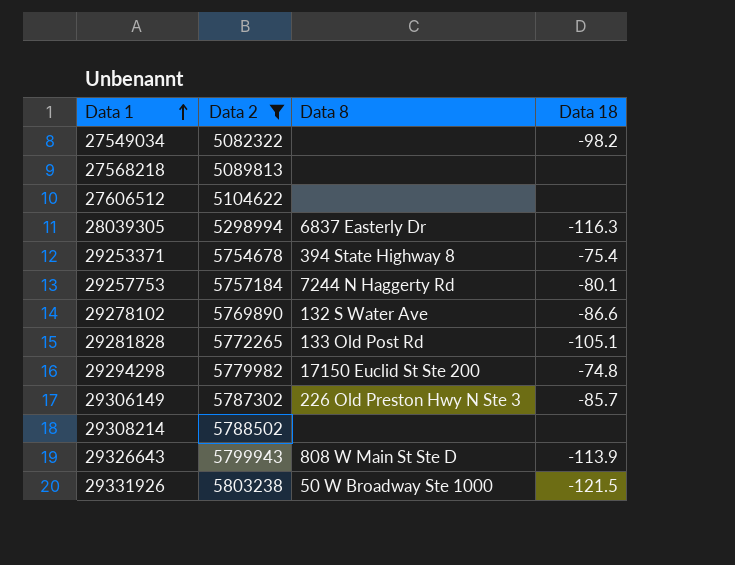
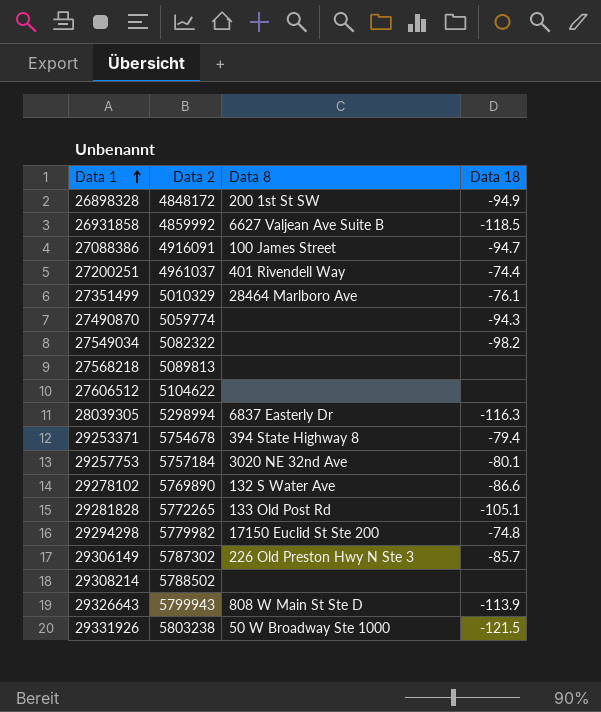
filter: Data 2 >= 5082322 -> none
29253371 | Data 18: -75.4 -> -79.4
29257753 | Data 8: 7244 N Haggerty Rd -> 3020 NE 32nd Ave

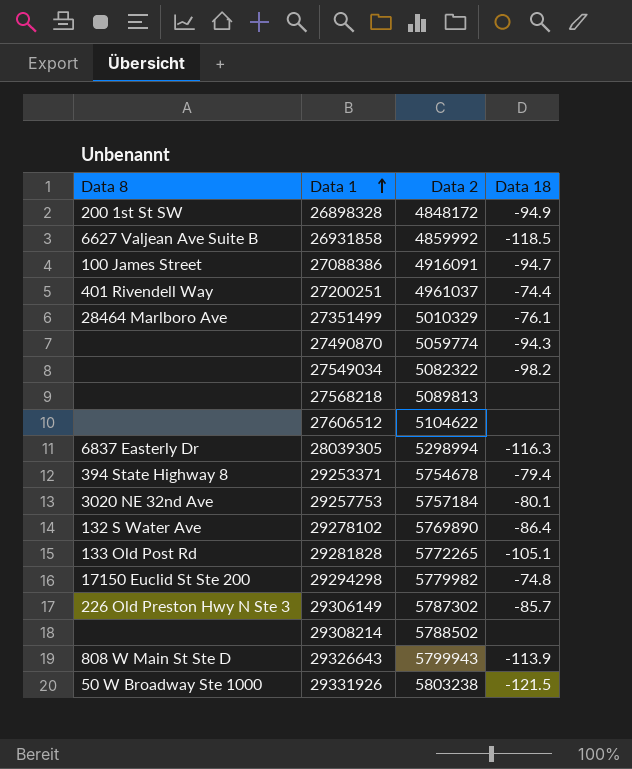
column Data 8 | position: 3 -> 1
29278102 | Data 18: -86.6 -> -86.4

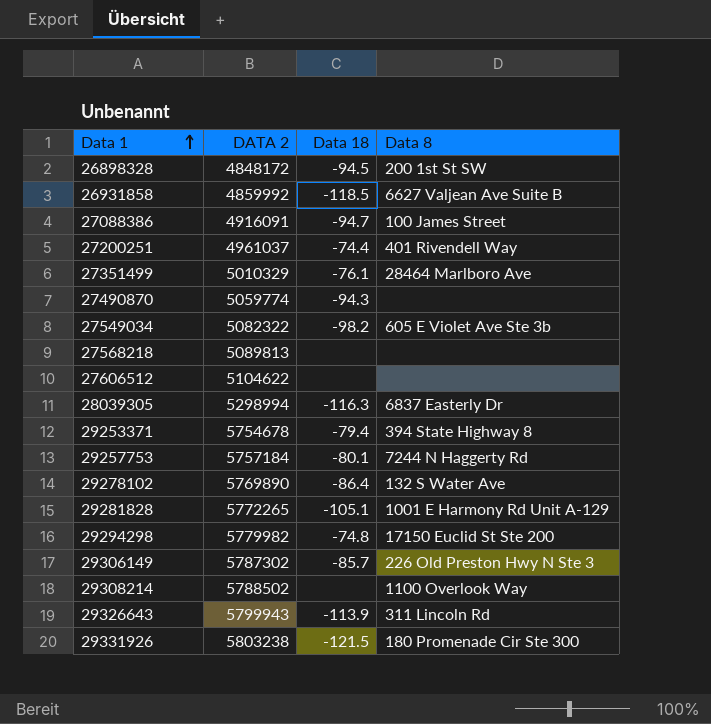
column name: Data 2 -> DATA 2
column Data 8 | position: 1 -> 4
26898328 | Data 18: -94.9 -> -94.5
27549034 | Data 8: none -> 605 E Violet Ave Ste 3b
29257753 | Data 8: 3020 NE 32nd Ave -> 7244 N Haggerty Rd
29281828 | Data 8: 133 Old Post Rd -> 1001 E Harmony Rd Unit A-129
29308214 | Data 8: none -> 1100 Overlook Way
29326643 | Data 8: 808 W Main St Ste D -> 311 Lincoln Rd
29331926 | Data 8: 50 W Broadway Ste 1000 -> 180 Promenade Cir Ste 300

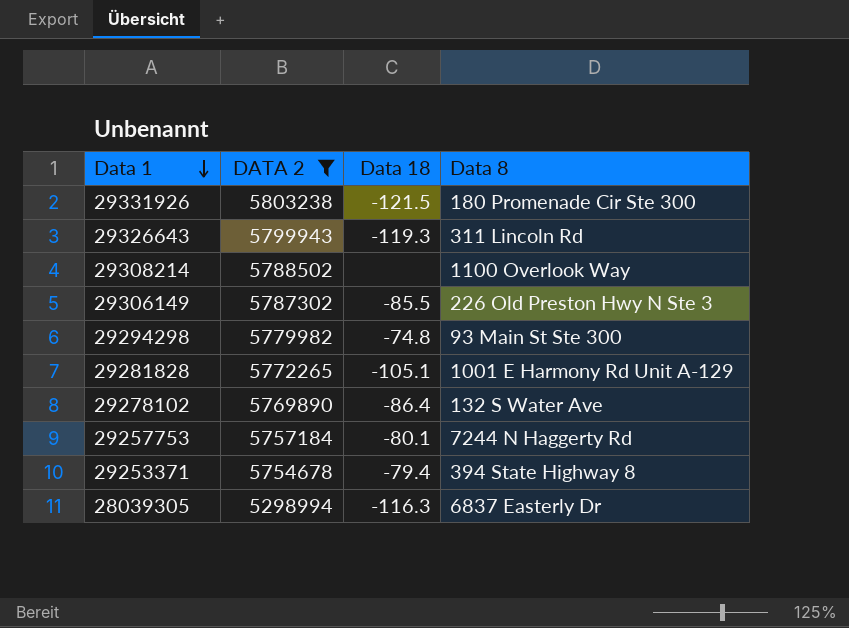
filter: none -> DATA 2 >= 5298994
row order: Data 1 ascending -> Data 1 descending
29326643 | Data 18: -113.9 -> -119.3
29306149 | Data 18: -85.7 -> -85.5
29294298 | Data 8: 17150 Euclid St Ste 200 -> 93 Main St Ste 300

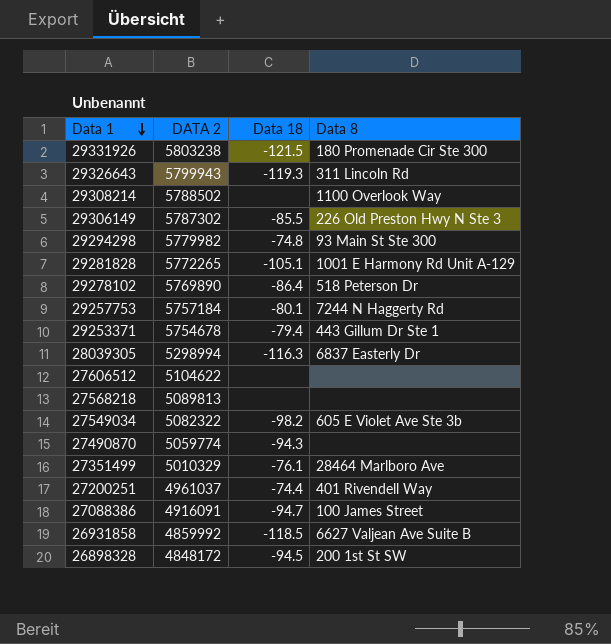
filter: DATA 2 >= 5298994 -> none
29278102 | Data 8: 132 S Water Ave -> 518 Peterson Dr
29253371 | Data 8: 394 State Highway 8 -> 443 Gillum Dr Ste 1

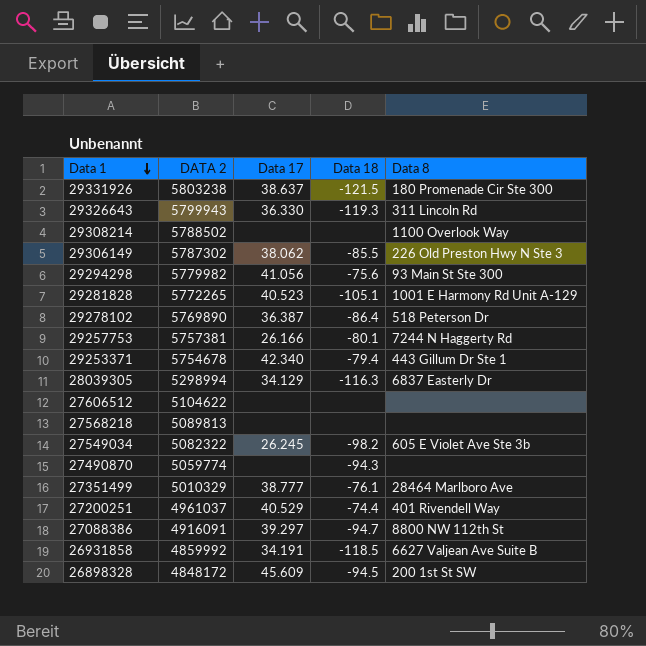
column Data 17 | position: none -> 3
29294298 | Data 18: -74.8 -> -75.6
29257753 | DATA 2: 5757184 -> 5757381
27088386 | Data 8: 100 James Street -> 8800 NW 112th St

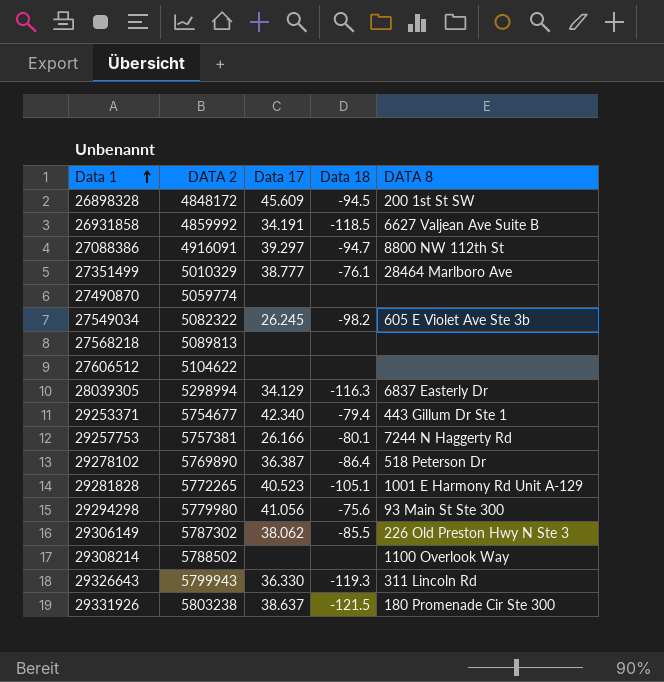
row order: Data 1 descending -> Data 1 ascending
column name: Data 8 -> DATA 8
row 27200251: 4961037 | 40.529 | -74.4 | 401 Rivendell Way -> none
27490870 | Data 18: -94.3 -> none
29253371 | DATA 2: 5754678 -> 5754677
29294298 | DATA 2: 5779982 -> 5779980

